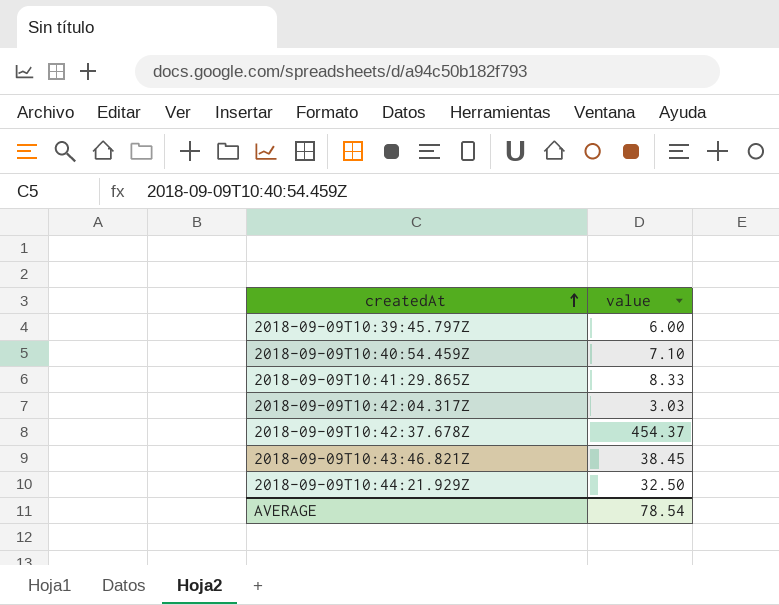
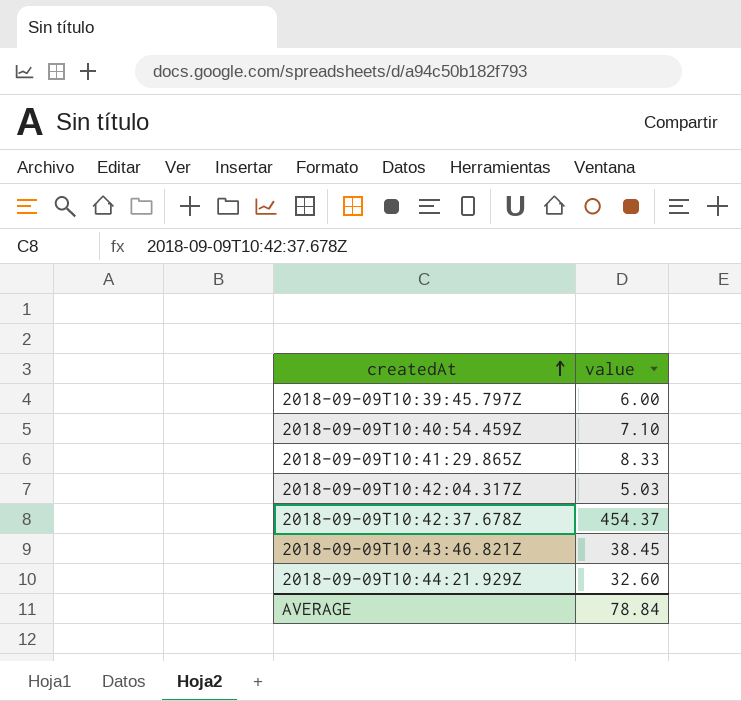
2018-09-09T10:42:04.317Z | value: 3.03 -> 5.03
2018-09-09T10:44:21.929Z | value: 32.50 -> 32.60
AVERAGE | value: 78.54 -> 78.84

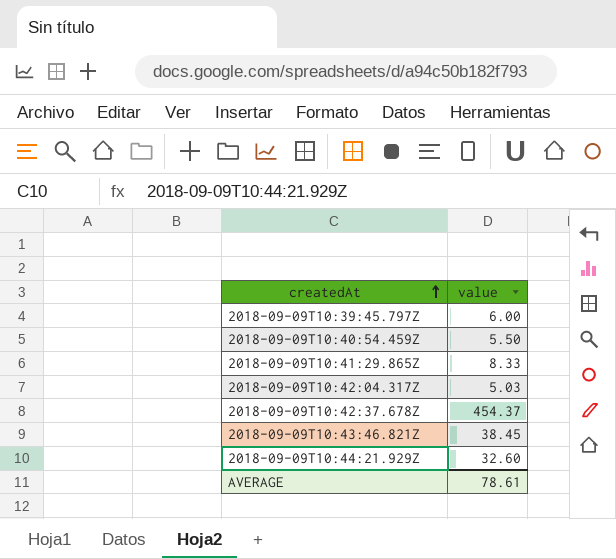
2018-09-09T10:40:54.459Z | value: 7.10 -> 5.50
AVERAGE | value: 78.84 -> 78.61

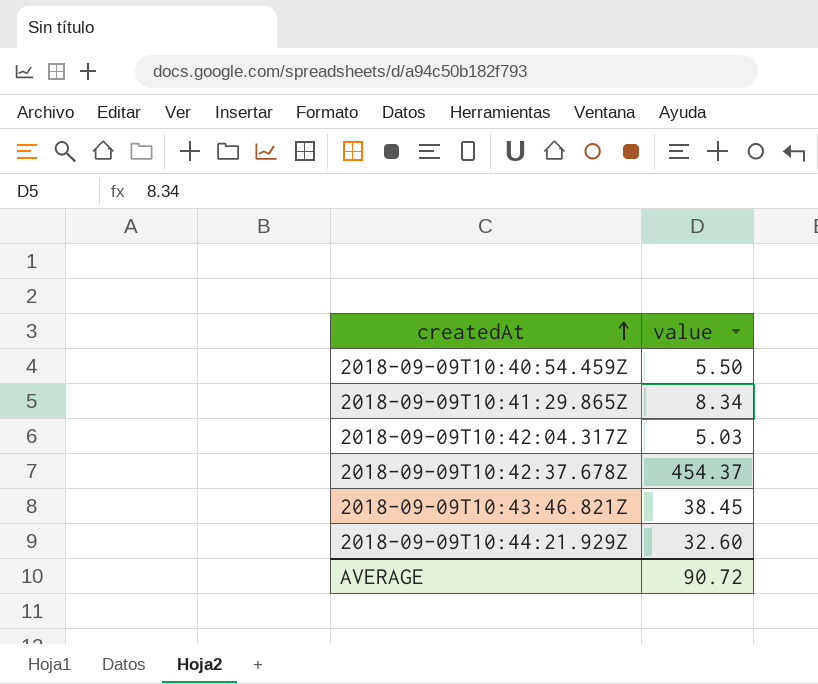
row 2018-09-09T10:39:45.797Z: 6.00 -> none
2018-09-09T10:41:29.865Z | value: 8.33 -> 8.34
AVERAGE | value: 78.61 -> 90.72

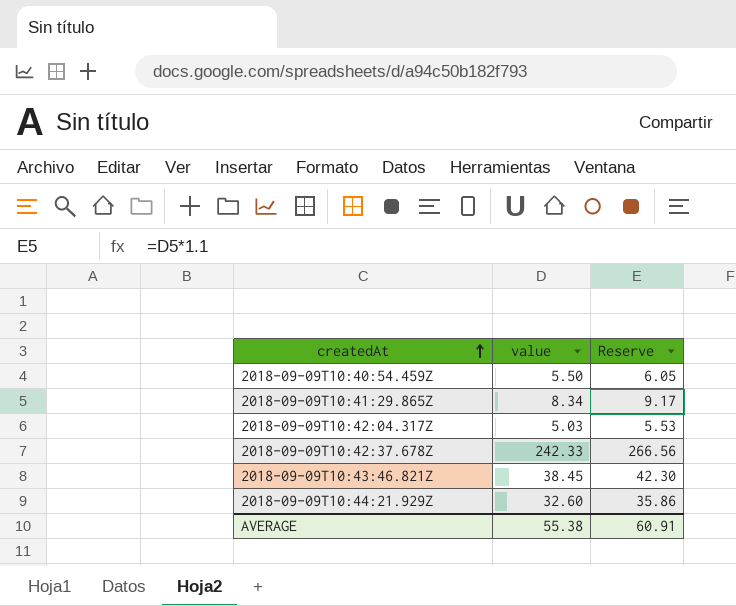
column Reserve | formula: none -> [value] * 1.1
2018-09-09T10:42:37.678Z | value: 454.37 -> 242.33
AVERAGE | value: 90.72 -> 55.38

